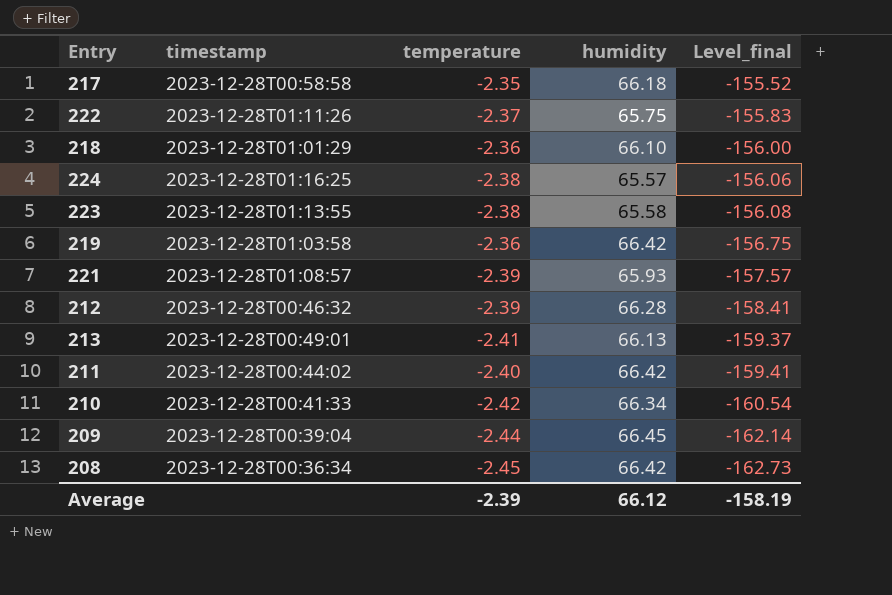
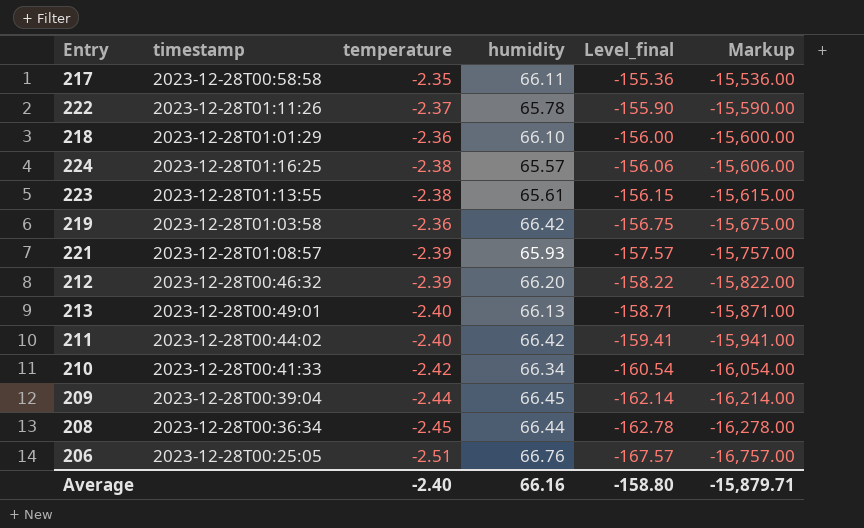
column Markup | formula: none -> [Level_final] * 100
217 | humidity: 66.18 -> 66.11
217 | Level_final: -155.52 -> -155.36
222 | humidity: 65.75 -> 65.78
222 | Level_final: -155.83 -> -155.90
223 | humidity: 65.58 -> 65.61
223 | Level_final: -156.08 -> -156.15
212 | humidity: 66.28 -> 66.20
212 | Level_final: -158.41 -> -158.22
213 | temperature: -2.41 -> -2.40
213 | Level_final: -159.37 -> -158.71
208 | humidity: 66.42 -> 66.44
208 | Level_final: -162.73 -> -162.78
row 206: none -> 2023-12-28T00:25:05 | -2.51 | 66.76 | -167.57 | -16,757.00
Average | temperature: -2.39 -> -2.40
Average | humidity: 66.12 -> 66.16
Average | Level_final: -158.19 -> -158.80

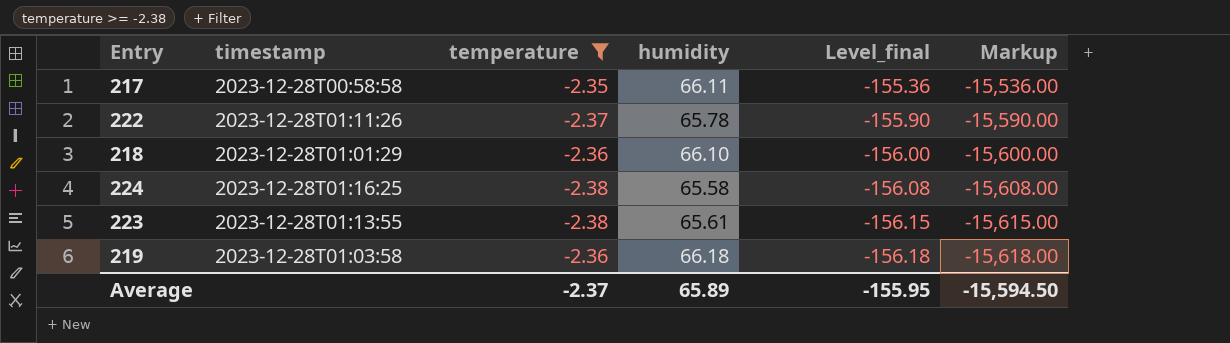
filter: none -> temperature >= -2.38
224 | humidity: 65.57 -> 65.58
224 | Level_final: -156.06 -> -156.08
224 | Markup: -15,606.00 -> -15,608.00
219 | humidity: 66.42 -> 66.18
219 | Level_final: -156.75 -> -156.18
219 | Markup: -15,675.00 -> -15,618.00
Average | temperature: -2.40 -> -2.37
Average | humidity: 66.16 -> 65.89
Average | Level_final: -158.80 -> -155.95
Average | Markup: -15,879.71 -> -15,594.50

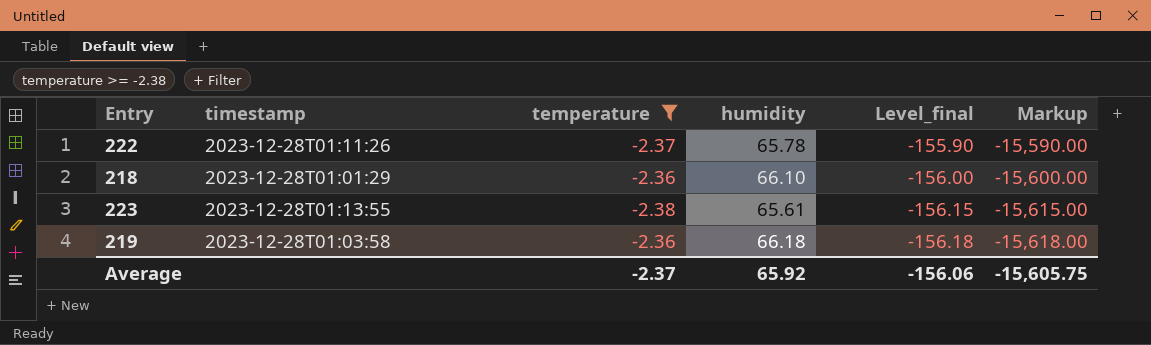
row 217: 2023-12-28T00:58:58 | -2.35 | 66.11 | -155.36 | -15,536.00 -> none
row 224: 2023-12-28T01:16:25 | -2.38 | 65.58 | -156.08 | -15,608.00 -> none
Average | humidity: 65.89 -> 65.92
Average | Level_final: -155.95 -> -156.06
Average | Markup: -15,594.50 -> -15,605.75

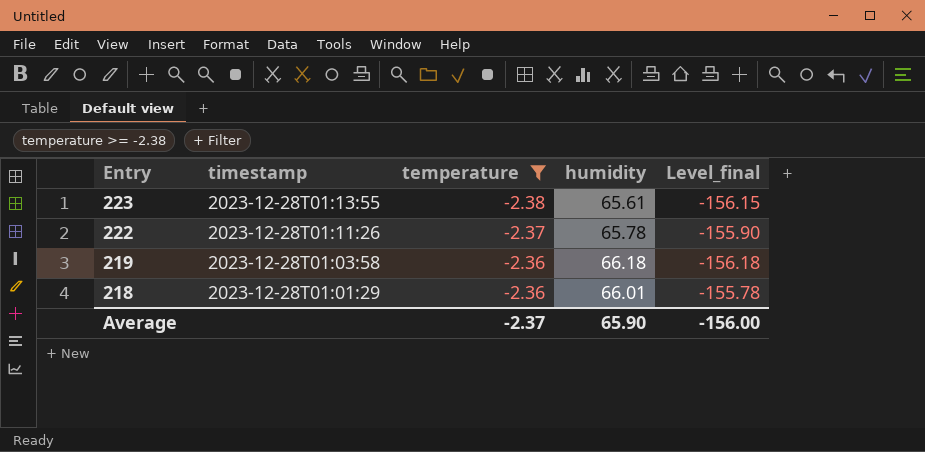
row order: Level_final descending -> Entry descending
column Markup | formula: [Level_final] * 100 -> none
218 | humidity: 66.10 -> 66.01
218 | Level_final: -156.00 -> -155.78
Average | humidity: 65.92 -> 65.90
Average | Level_final: -156.06 -> -156.00

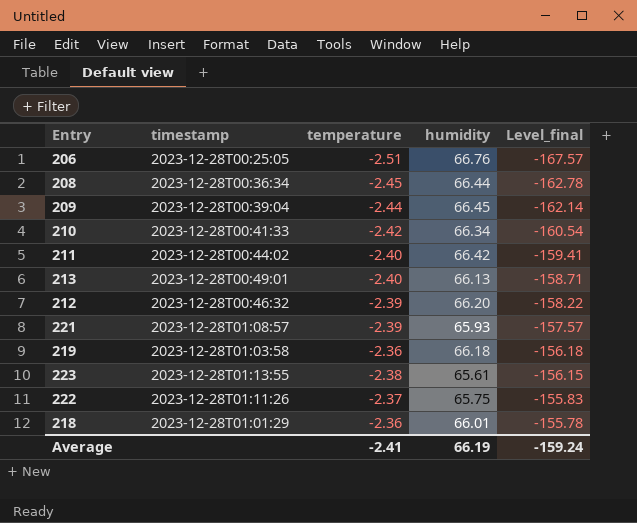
filter: temperature >= -2.38 -> none
row order: Entry descending -> Level_final ascending
222 | humidity: 65.78 -> 65.75
222 | Level_final: -155.90 -> -155.83
Average | temperature: -2.37 -> -2.41
Average | humidity: 65.90 -> 66.19
Average | Level_final: -156.00 -> -159.24

